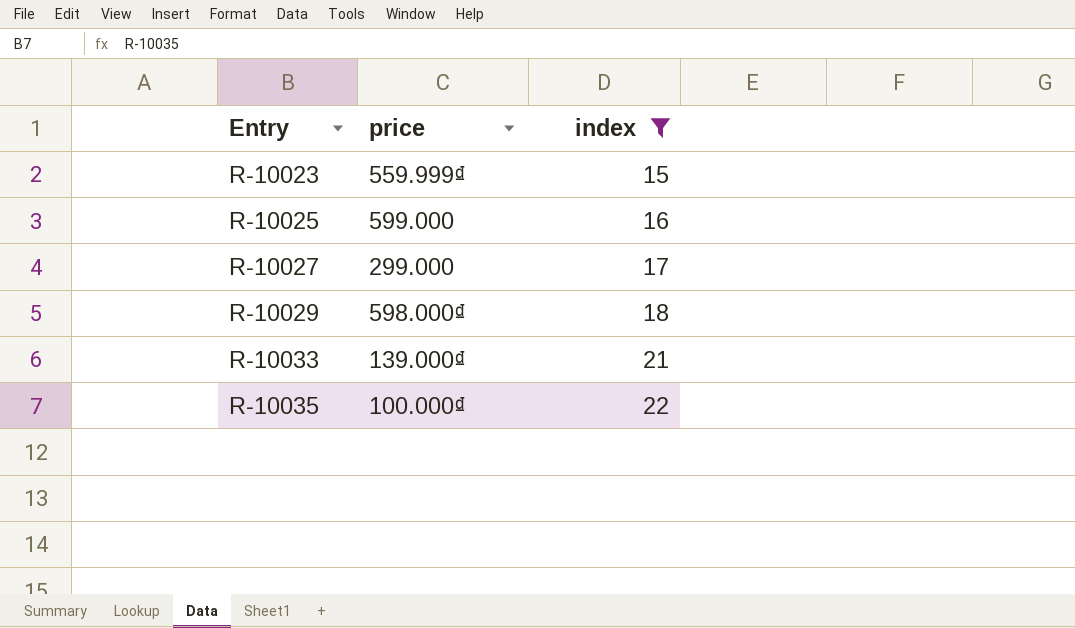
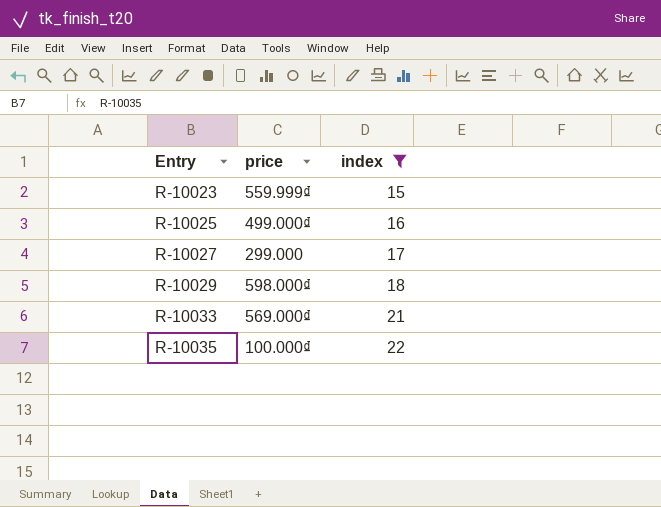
R-10025 | price: 599.000 -> 499.000₫
R-10033 | price: 139.000₫ -> 569.000₫

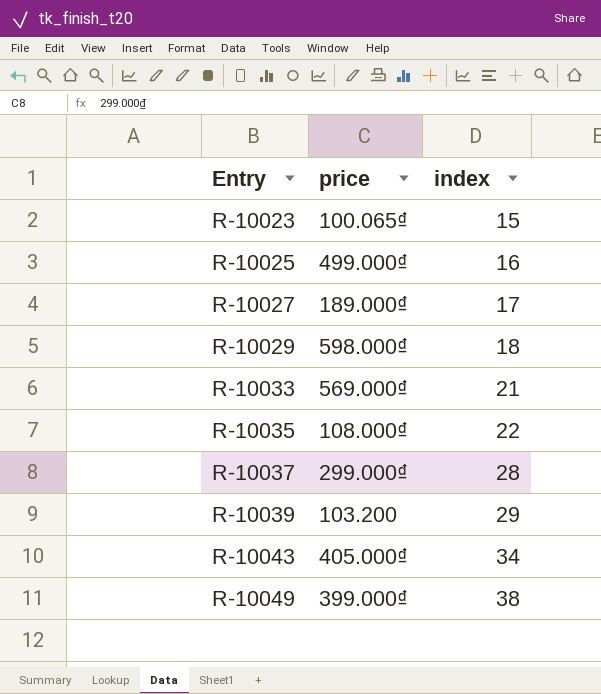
filter: index <= 22 -> none
R-10023 | price: 559.999₫ -> 100.065₫
R-10027 | price: 299.000 -> 189.000₫
R-10035 | price: 100.000₫ -> 108.000₫

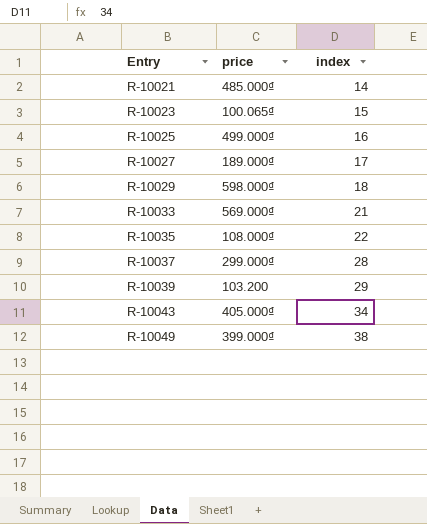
row R-10021: none -> 485.000₫ | 14

